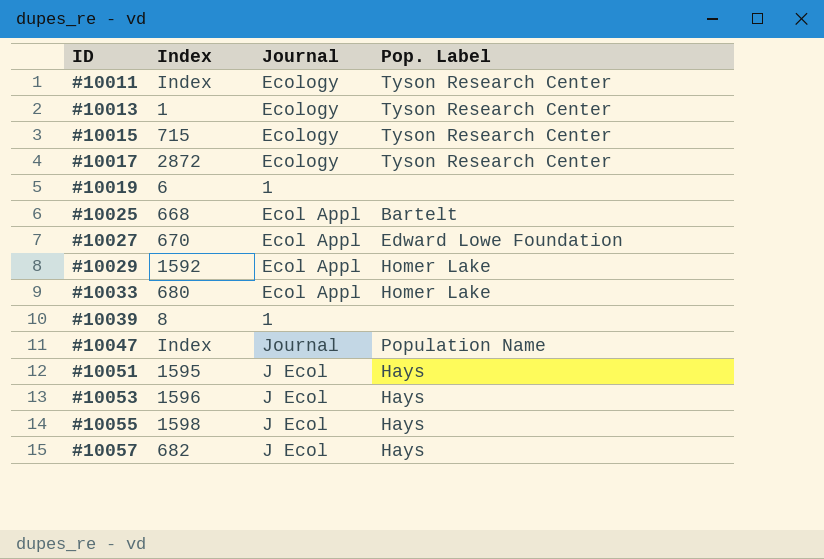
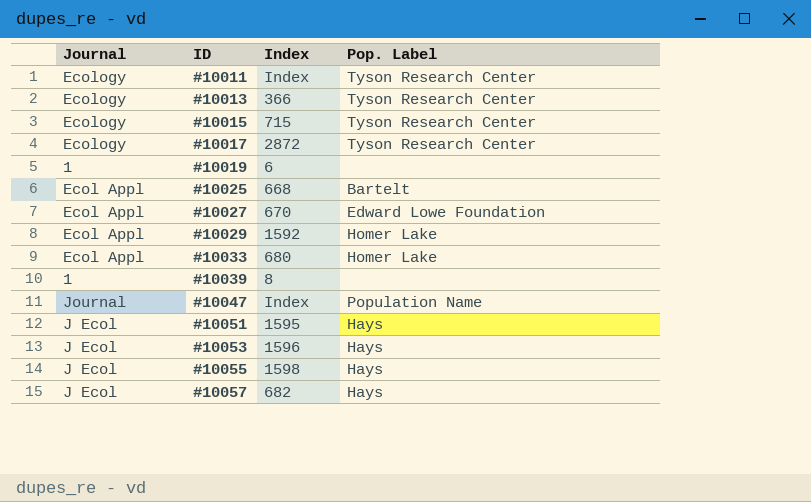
column Journal | position: 3 -> 1
#10013 | Index: 1 -> 366

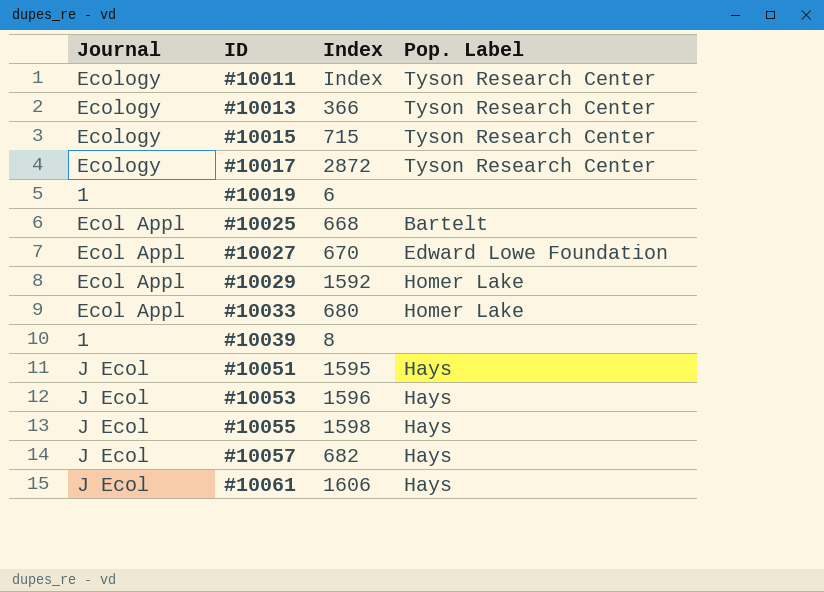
row #10047: Journal | Index | Population Name -> none
row #10061: none -> J Ecol | 1606 | Hays

